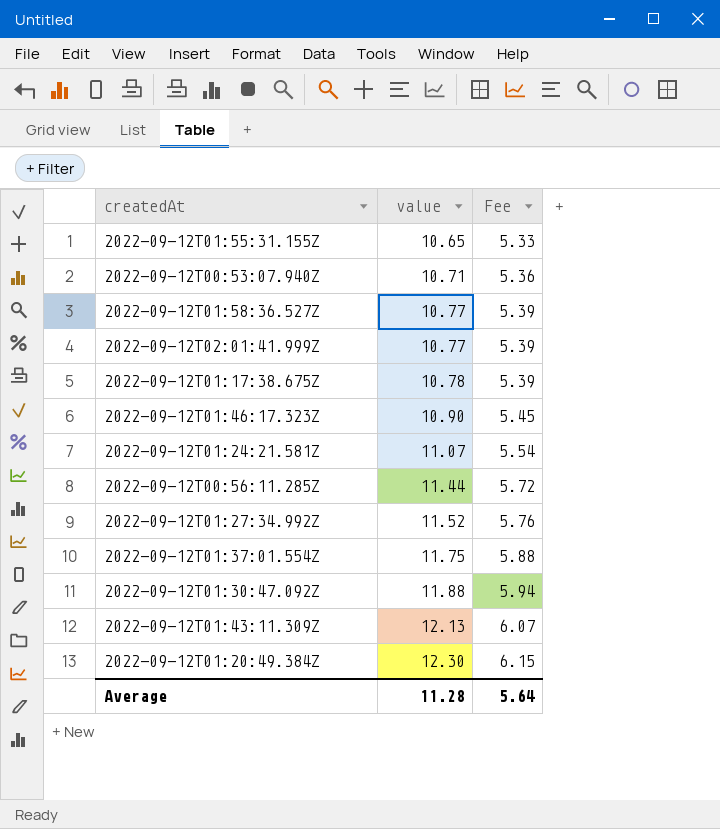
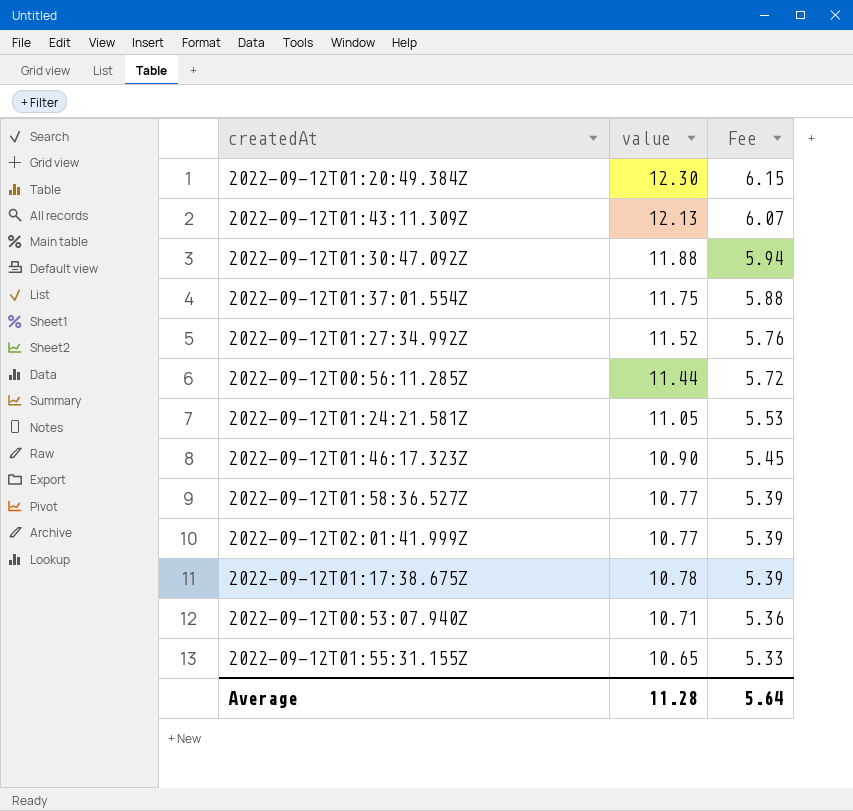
row order: value ascending -> Fee descending
2022-09-12T01:24:21.581Z | value: 11.07 -> 11.05
2022-09-12T01:24:21.581Z | Fee: 5.54 -> 5.53

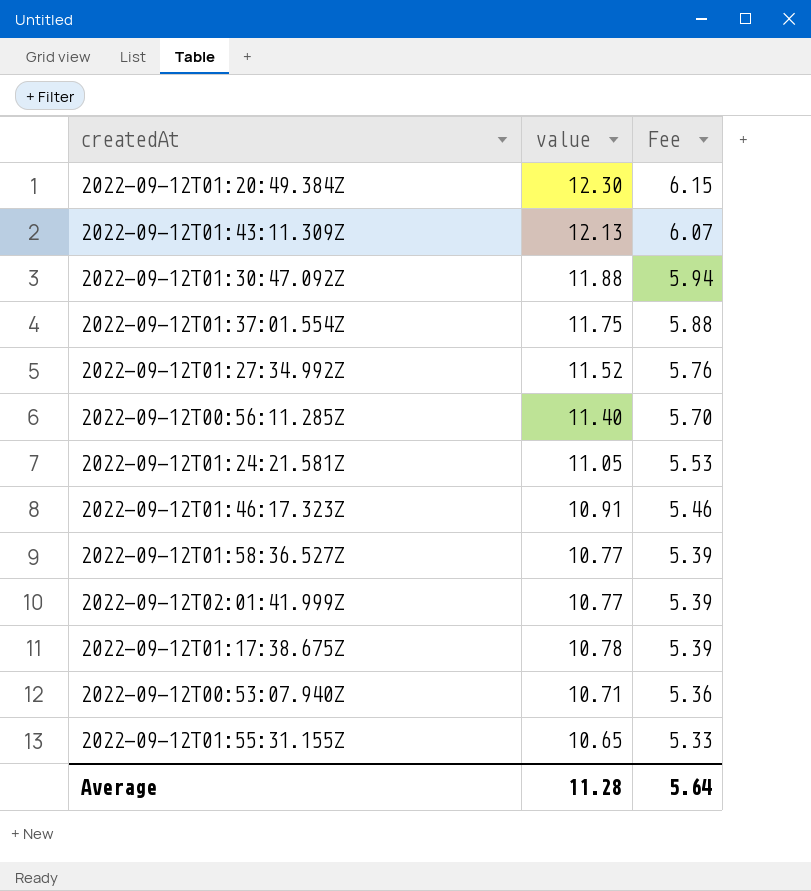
2022-09-12T00:56:11.285Z | value: 11.44 -> 11.40
2022-09-12T00:56:11.285Z | Fee: 5.72 -> 5.70
2022-09-12T01:46:17.323Z | value: 10.90 -> 10.91
2022-09-12T01:46:17.323Z | Fee: 5.45 -> 5.46

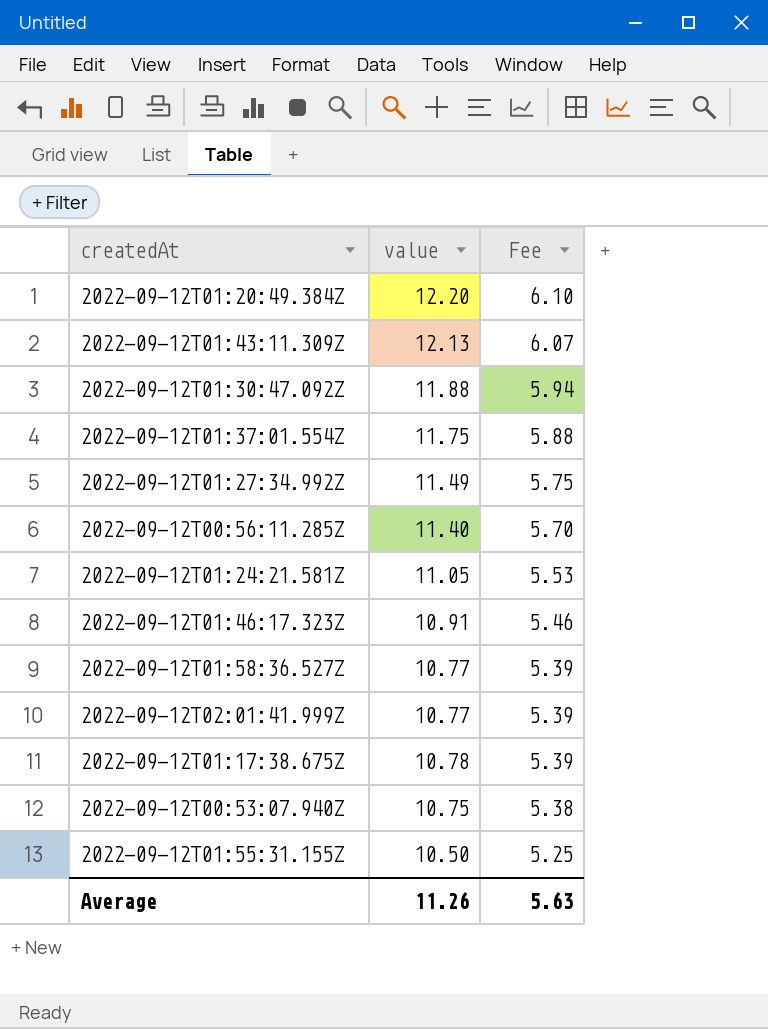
2022-09-12T01:20:49.384Z | value: 12.30 -> 12.20
2022-09-12T01:20:49.384Z | Fee: 6.15 -> 6.10
2022-09-12T01:27:34.992Z | value: 11.52 -> 11.49
2022-09-12T01:27:34.992Z | Fee: 5.76 -> 5.75
2022-09-12T00:53:07.940Z | value: 10.71 -> 10.75
2022-09-12T00:53:07.940Z | Fee: 5.36 -> 5.38
2022-09-12T01:55:31.155Z | value: 10.65 -> 10.50
2022-09-12T01:55:31.155Z | Fee: 5.33 -> 5.25
Average | value: 11.28 -> 11.26
Average | Fee: 5.64 -> 5.63

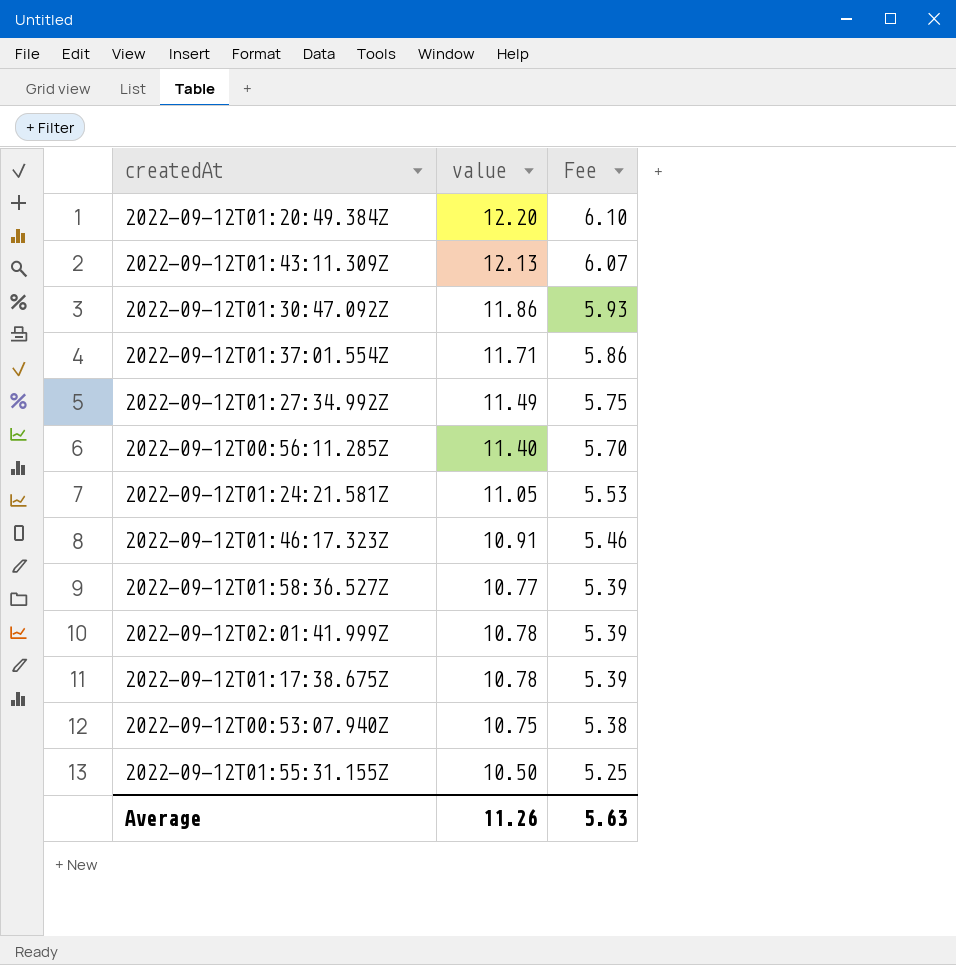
2022-09-12T01:30:47.092Z | value: 11.88 -> 11.86
2022-09-12T01:30:47.092Z | Fee: 5.94 -> 5.93
2022-09-12T01:37:01.554Z | value: 11.75 -> 11.71
2022-09-12T01:37:01.554Z | Fee: 5.88 -> 5.86
2022-09-12T02:01:41.999Z | value: 10.77 -> 10.78

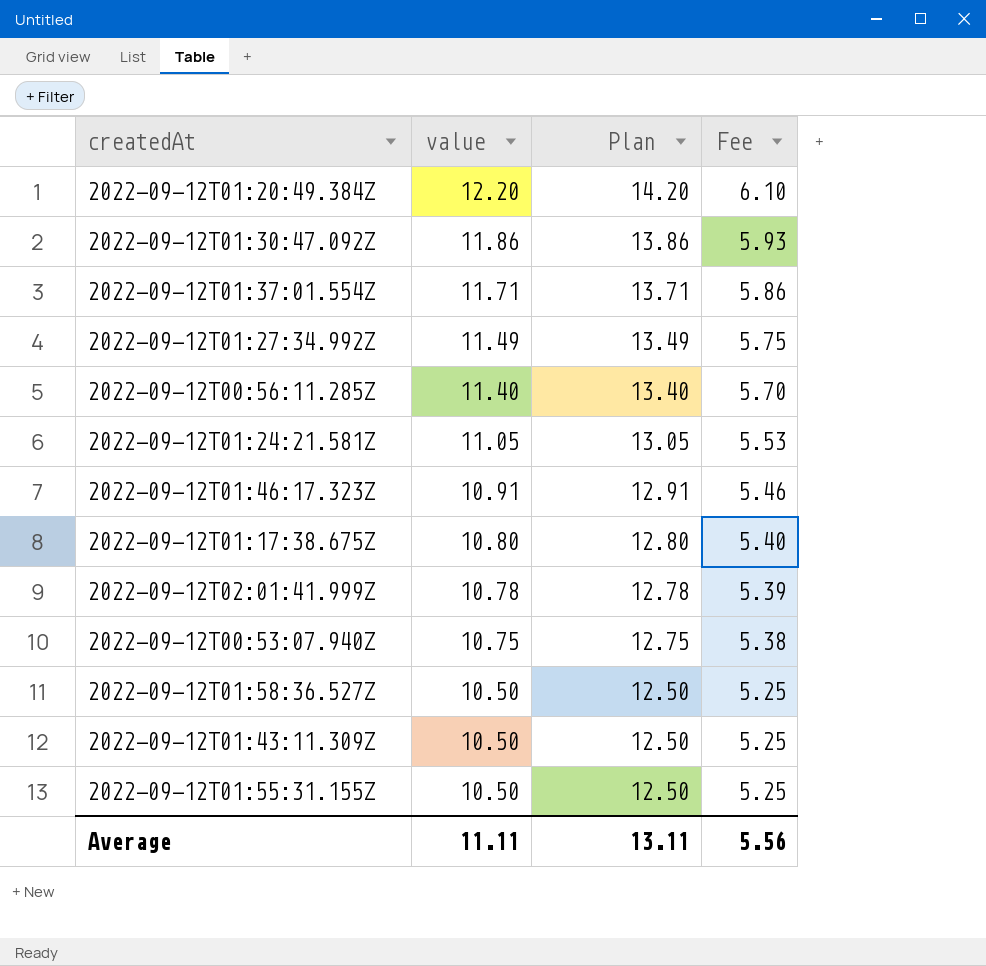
row order: Fee descending -> value descending
column Plan | formula: none -> [value] + 2
2022-09-12T01:17:38.675Z | value: 10.78 -> 10.80
2022-09-12T01:17:38.675Z | Fee: 5.39 -> 5.40
2022-09-12T01:58:36.527Z | value: 10.77 -> 10.50
2022-09-12T01:58:36.527Z | Fee: 5.39 -> 5.25
2022-09-12T01:43:11.309Z | value: 12.13 -> 10.50
2022-09-12T01:43:11.309Z | Fee: 6.07 -> 5.25
Average | value: 11.26 -> 11.11
Average | Fee: 5.63 -> 5.56

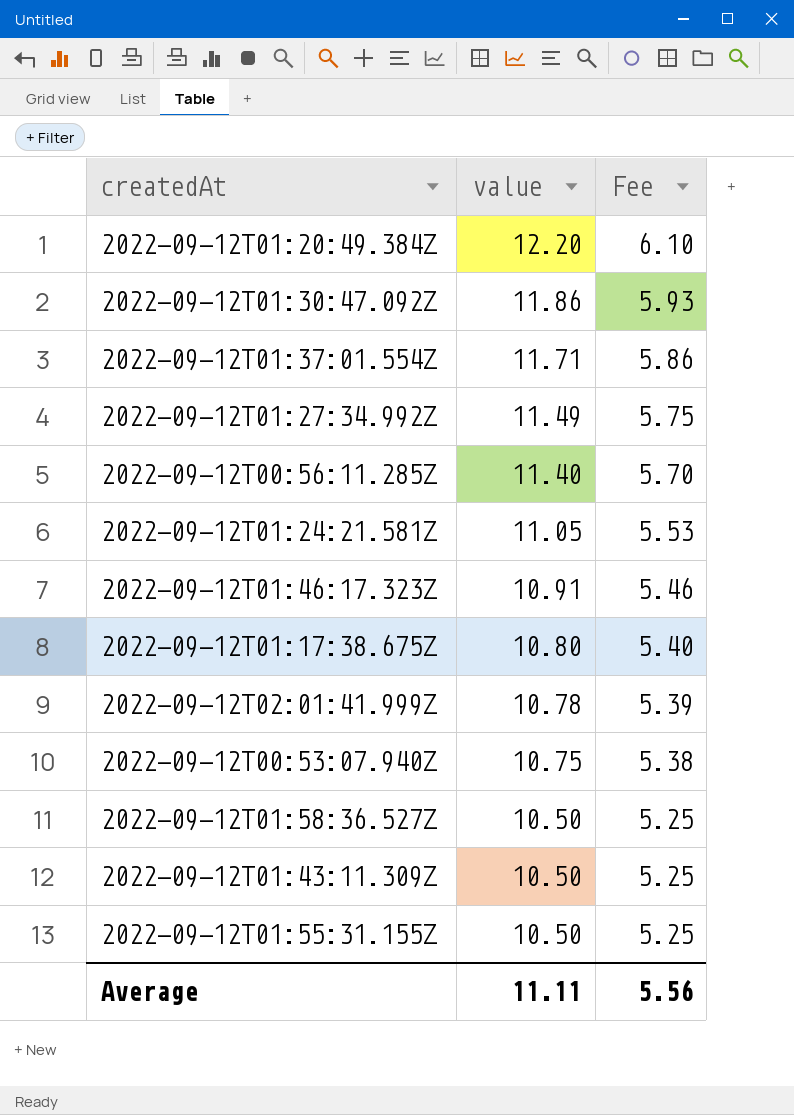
column Plan | formula: [value] + 2 -> none

